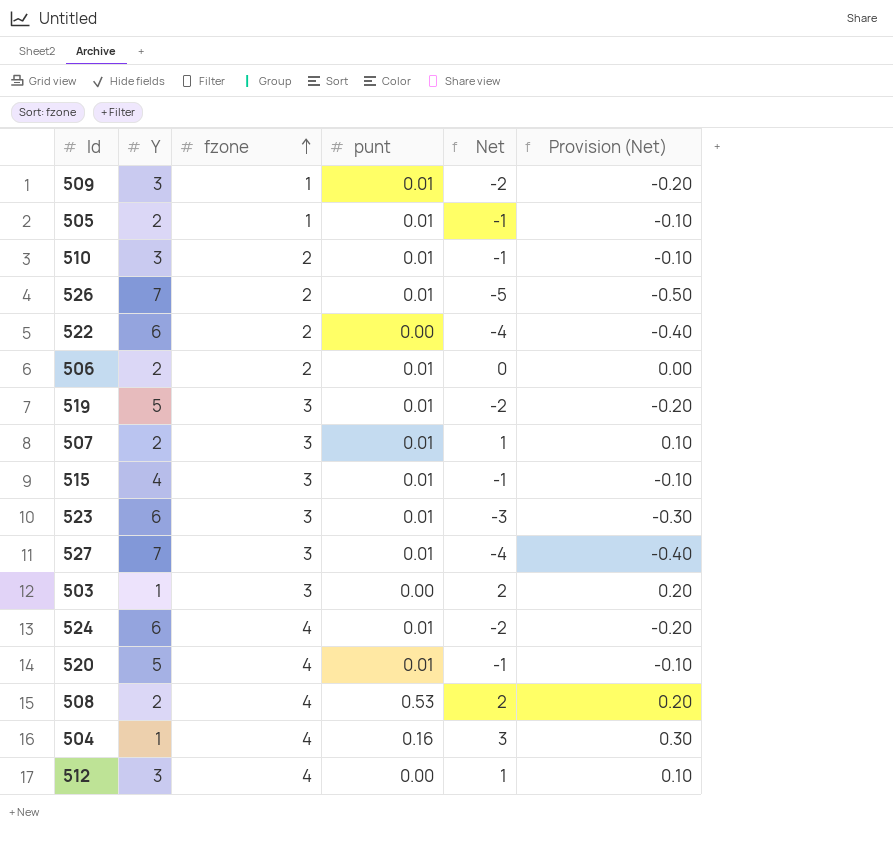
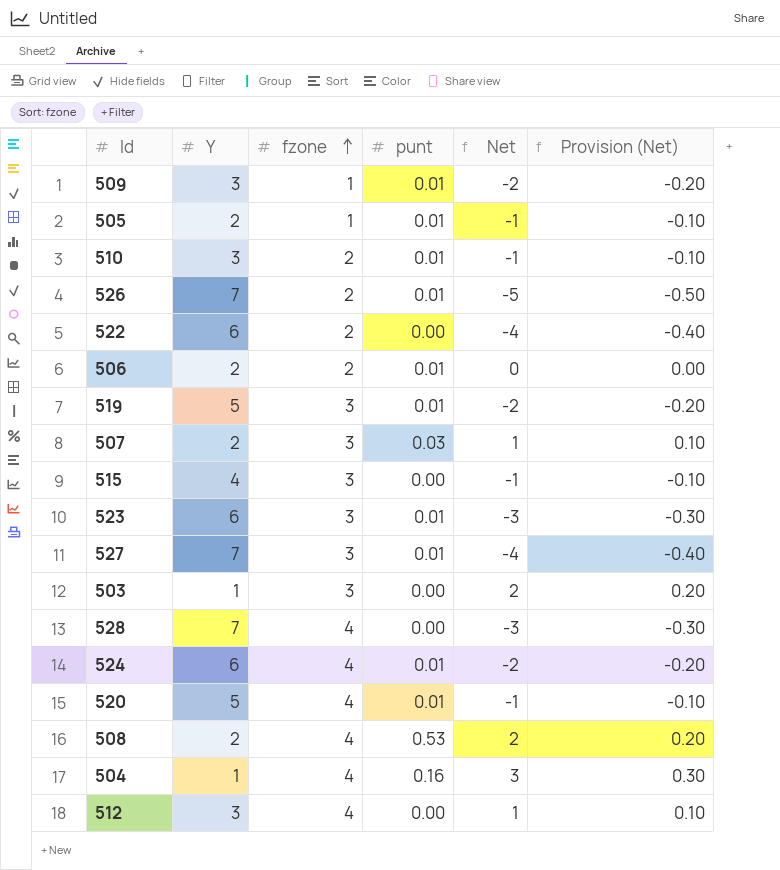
507 | punt: 0.01 -> 0.03
515 | punt: 0.01 -> 0.00
row 528: none -> 7 | 4 | 0.00 | -3 | -0.30

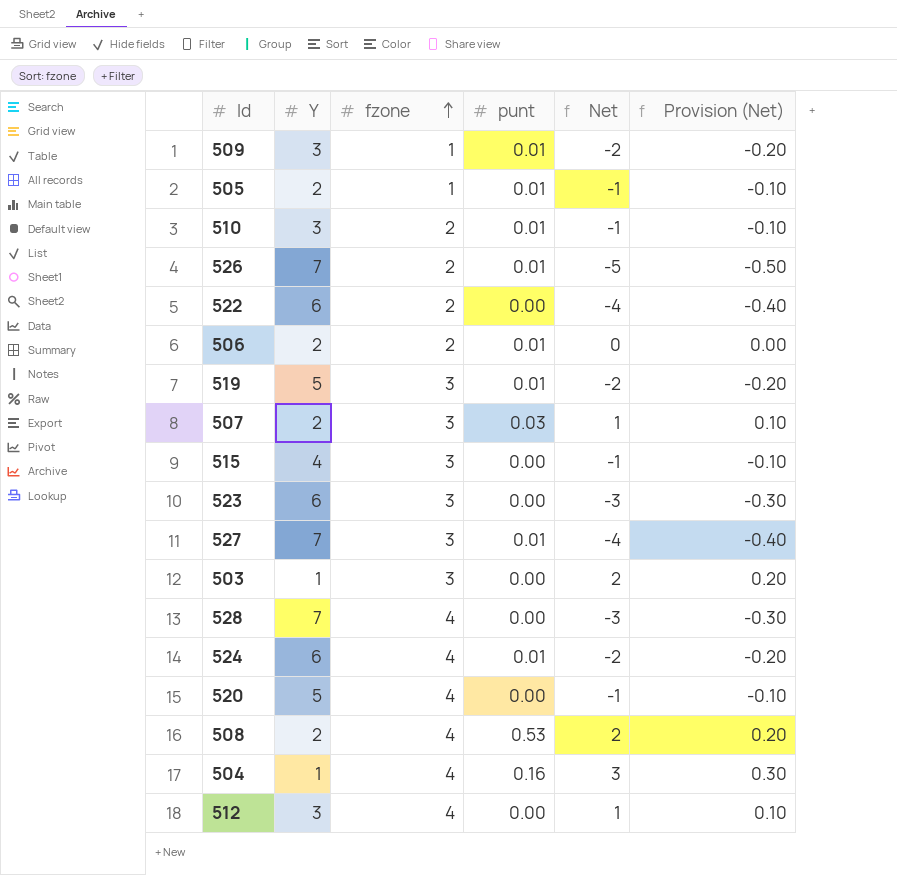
523 | punt: 0.01 -> 0.00
520 | punt: 0.01 -> 0.00

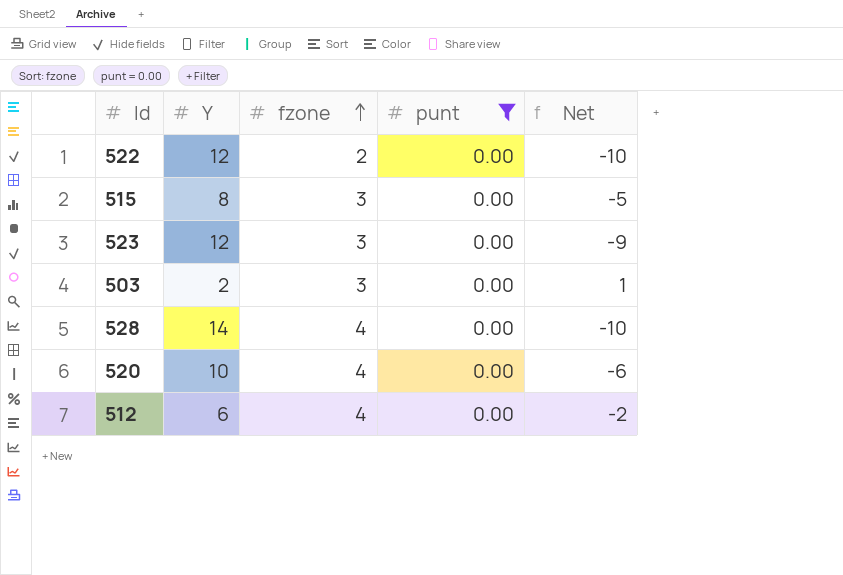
filter: none -> punt = 0.00
column Provision (Net) | formula: [Net] * 0.1 -> none
522 | Y: 6 -> 12
522 | Net: -4 -> -10
515 | Y: 4 -> 8
515 | Net: -1 -> -5
523 | Y: 6 -> 12
523 | Net: -3 -> -9
503 | Y: 1 -> 2
503 | Net: 2 -> 1
528 | Y: 7 -> 14
528 | Net: -3 -> -10
520 | Y: 5 -> 10
520 | Net: -1 -> -6
512 | Y: 3 -> 6
512 | Net: 1 -> -2

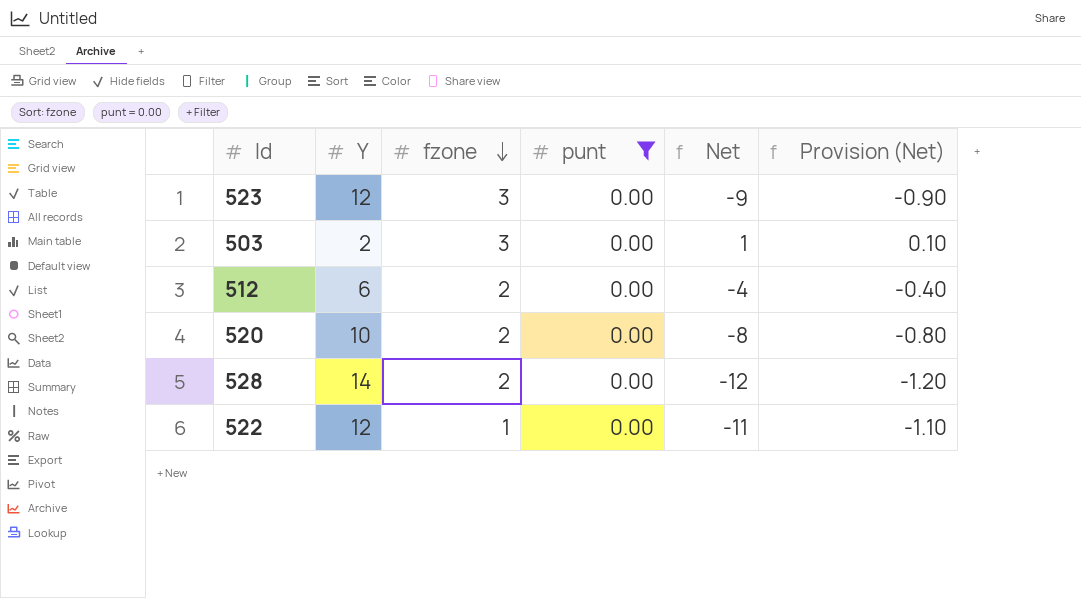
row order: fzone ascending -> fzone descending
column Provision (Net) | formula: none -> [Net] * 0.1
row 515: 8 | 3 | 0.00 | -5 -> none
512 | fzone: 4 -> 2
512 | Net: -2 -> -4
520 | fzone: 4 -> 2
520 | Net: -6 -> -8
528 | fzone: 4 -> 2
528 | Net: -10 -> -12
522 | fzone: 2 -> 1
522 | Net: -10 -> -11

